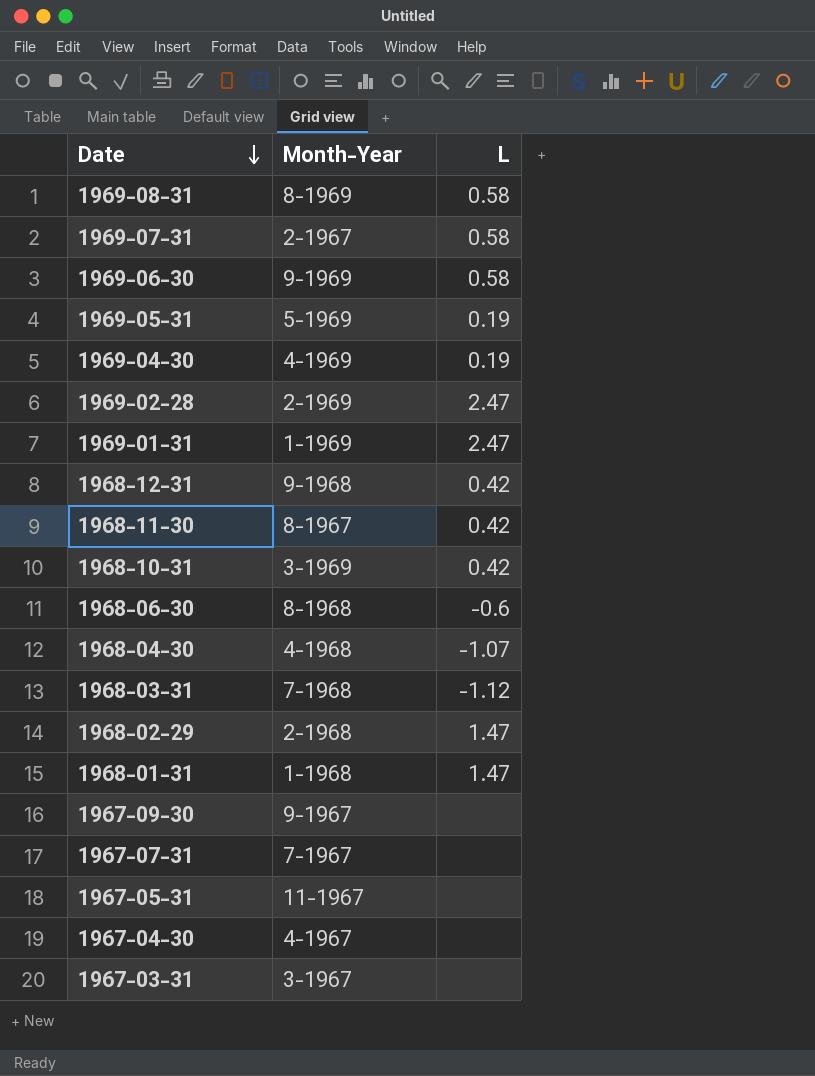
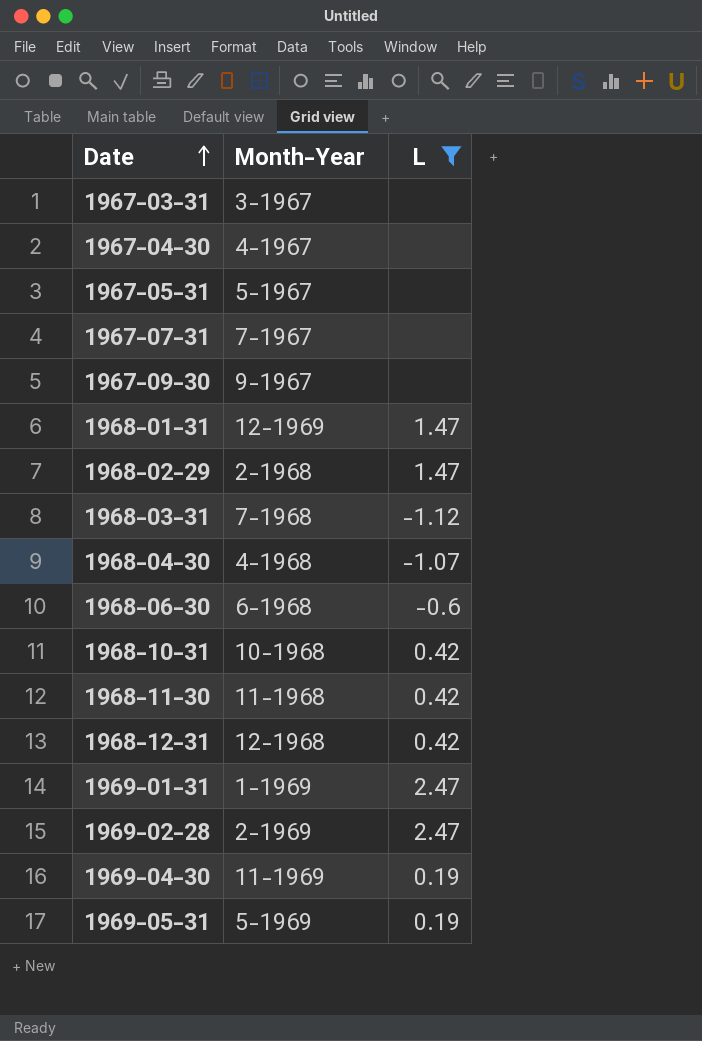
filter: none -> L != 0.58
row order: Date descending -> Date ascending
1967-05-31 | Month-Year: 11-1967 -> 5-1967
1968-01-31 | Month-Year: 1-1968 -> 12-1969
1968-06-30 | Month-Year: 8-1968 -> 6-1968
1968-10-31 | Month-Year: 3-1969 -> 10-1968
1968-11-30 | Month-Year: 8-1967 -> 11-1968
1968-12-31 | Month-Year: 9-1968 -> 12-1968
1969-04-30 | Month-Year: 4-1969 -> 11-1969

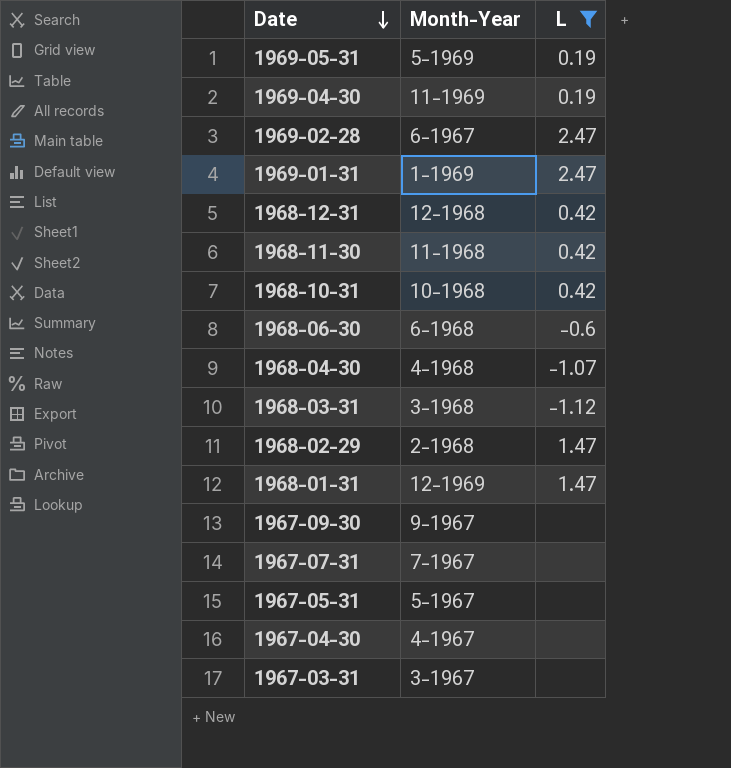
row order: Date ascending -> Date descending
1969-02-28 | Month-Year: 2-1969 -> 6-1967
1968-03-31 | Month-Year: 7-1968 -> 3-1968

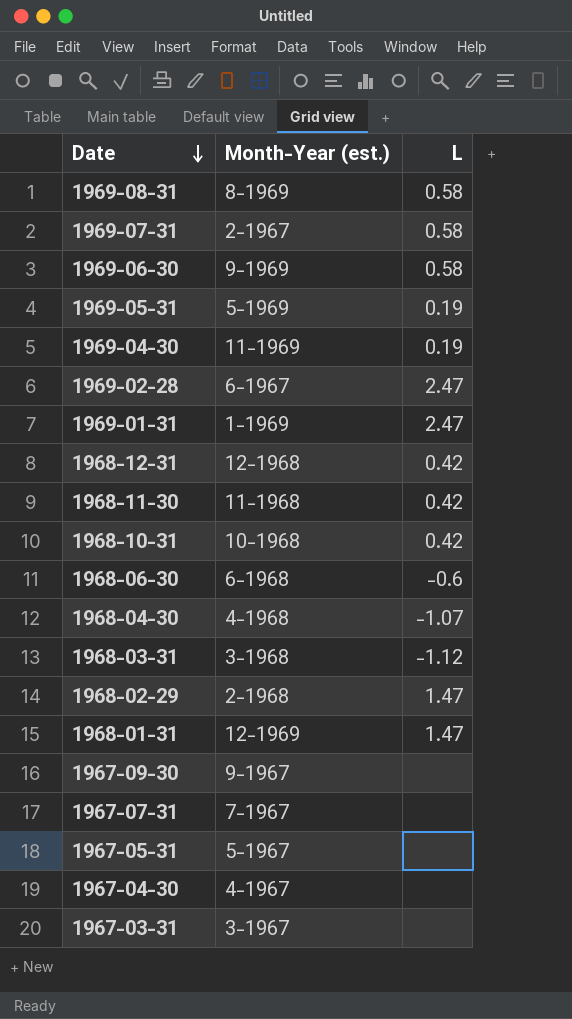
filter: L != 0.58 -> none
column name: Month-Year -> Month-Year (est.)

